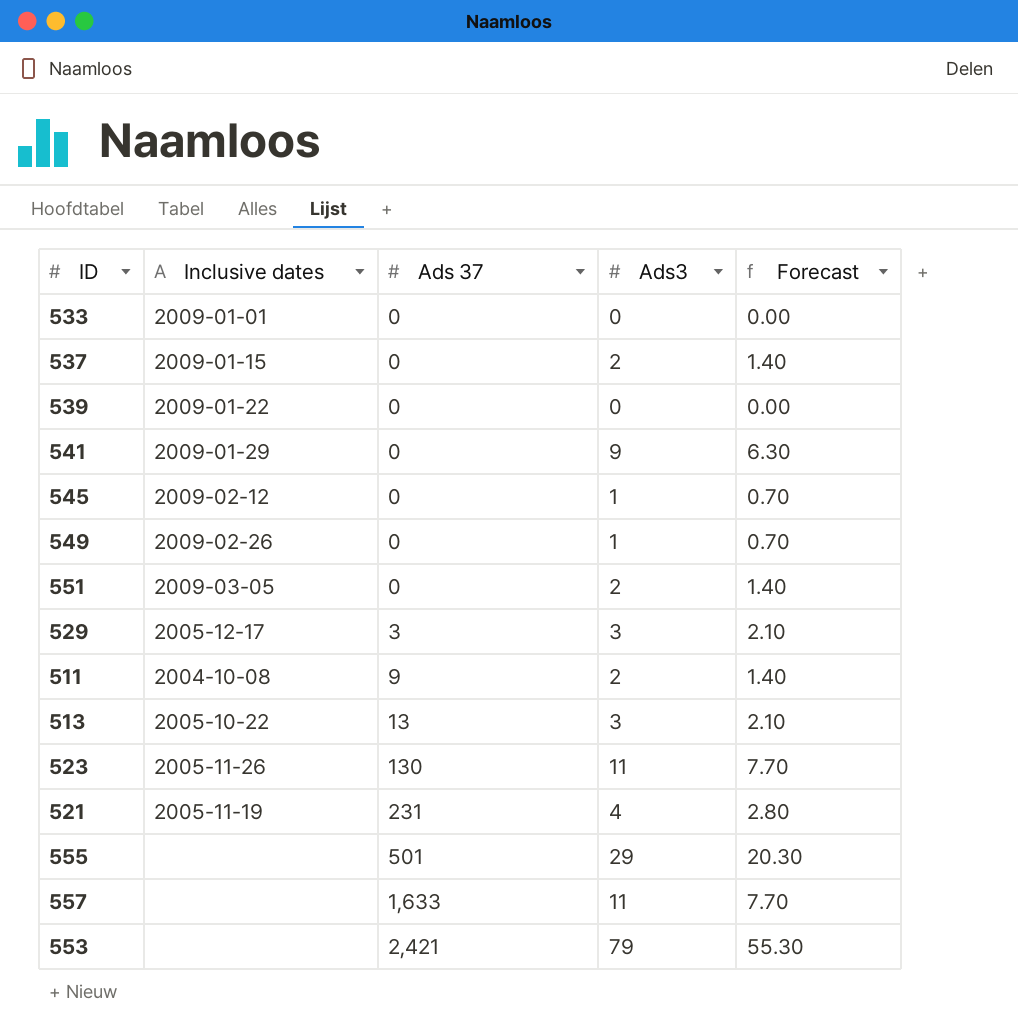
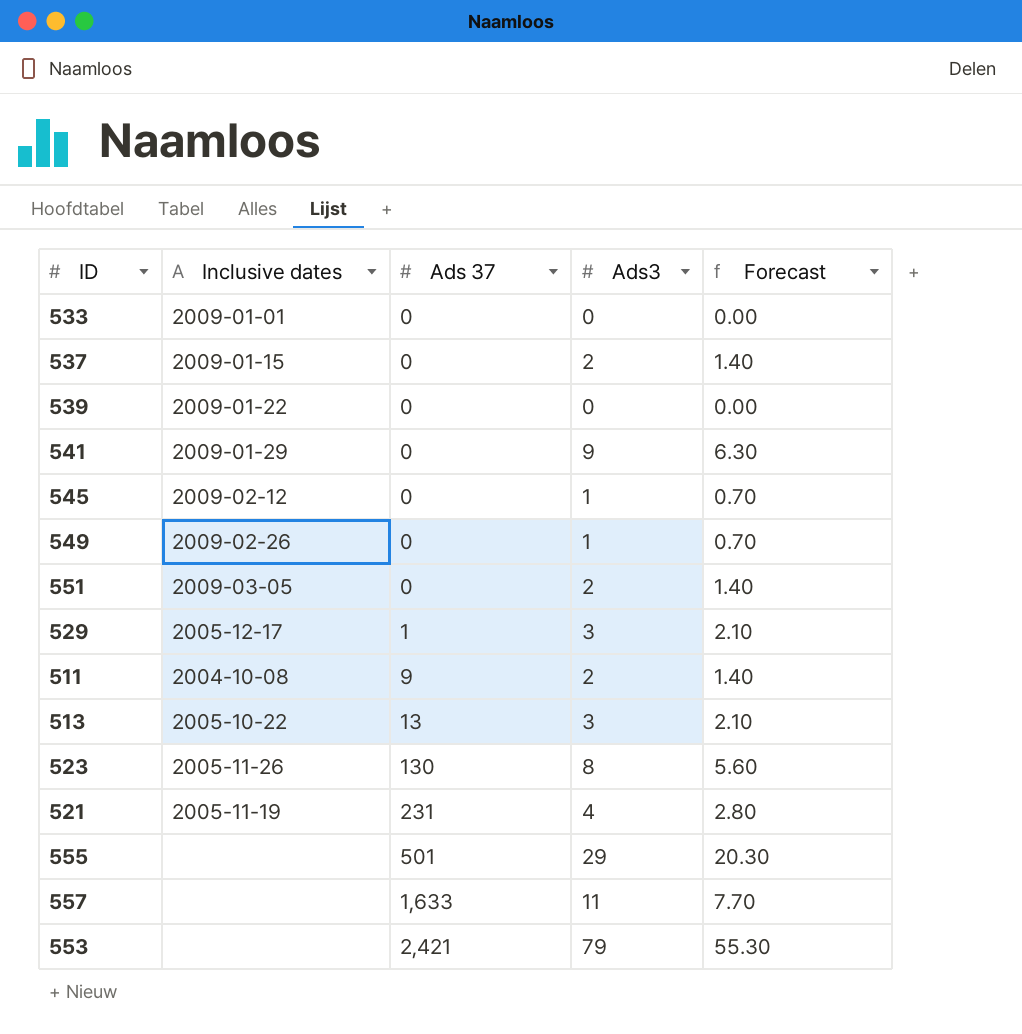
529 | Ads 37: 3 -> 1
523 | Ads3: 11 -> 8
523 | Forecast: 7.70 -> 5.60

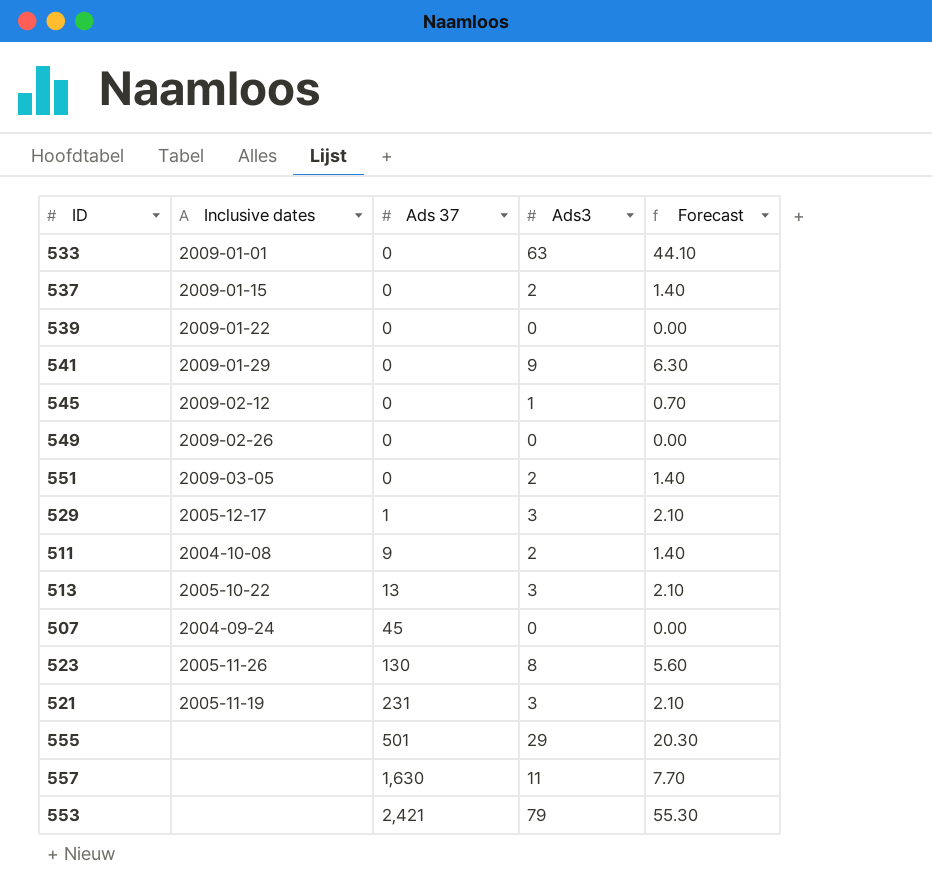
533 | Ads3: 0 -> 63
533 | Forecast: 0.00 -> 44.10
549 | Ads3: 1 -> 0
549 | Forecast: 0.70 -> 0.00
row 507: none -> 2004-09-24 | 45 | 0 | 0.00
521 | Ads3: 4 -> 3
521 | Forecast: 2.80 -> 2.10
557 | Ads 37: 1,633 -> 1,630

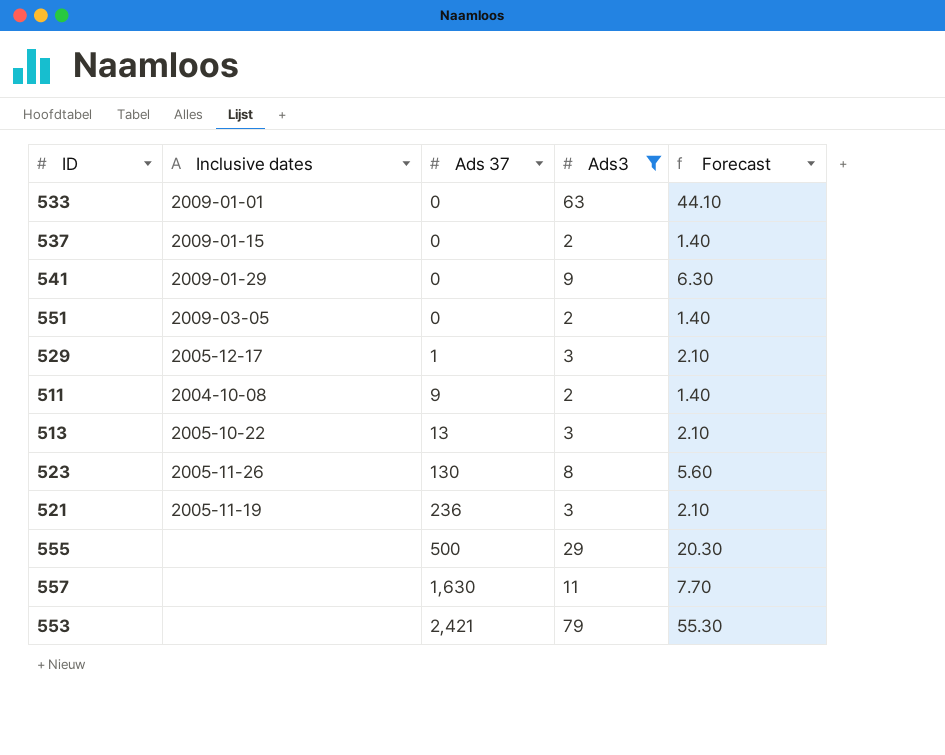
filter: none -> Ads3 >= 2
521 | Ads 37: 231 -> 236
555 | Ads 37: 501 -> 500

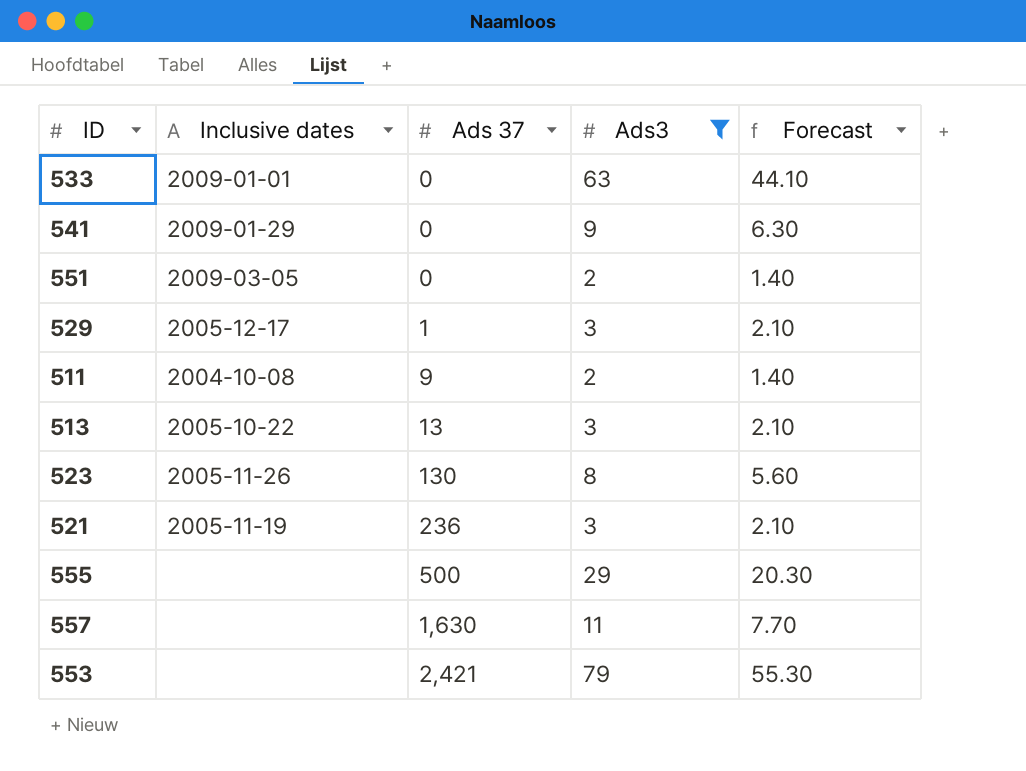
row 537: 2009-01-15 | 0 | 2 | 1.40 -> none

